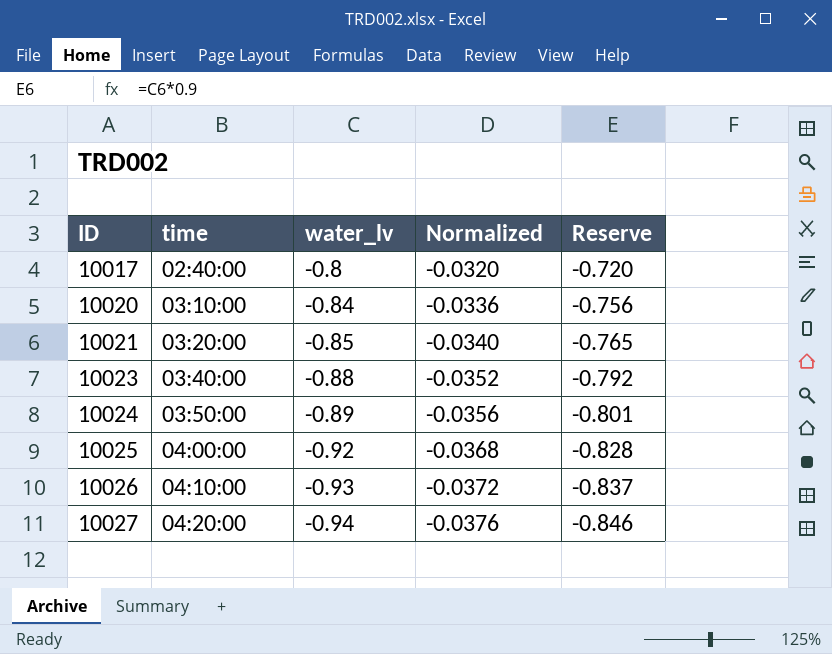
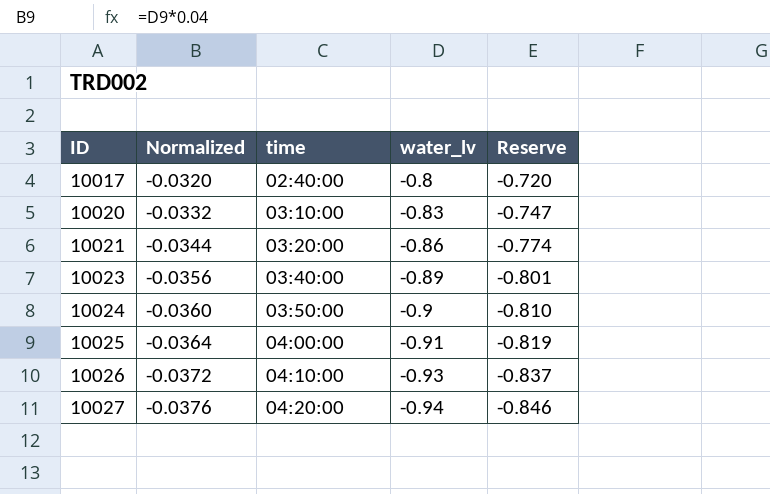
column Normalized | position: 4 -> 2
10020 | Normalized: -0.0336 -> -0.0332
10020 | water_lv: -0.84 -> -0.83
10020 | Reserve: -0.756 -> -0.747
10021 | Normalized: -0.0340 -> -0.0344
10021 | water_lv: -0.85 -> -0.86
10021 | Reserve: -0.765 -> -0.774
10023 | Normalized: -0.0352 -> -0.0356
10023 | water_lv: -0.88 -> -0.89
10023 | Reserve: -0.792 -> -0.801
10024 | Normalized: -0.0356 -> -0.0360
10024 | water_lv: -0.89 -> -0.9
10024 | Reserve: -0.801 -> -0.810
10025 | Normalized: -0.0368 -> -0.0364
10025 | water_lv: -0.92 -> -0.91
10025 | Reserve: -0.828 -> -0.819

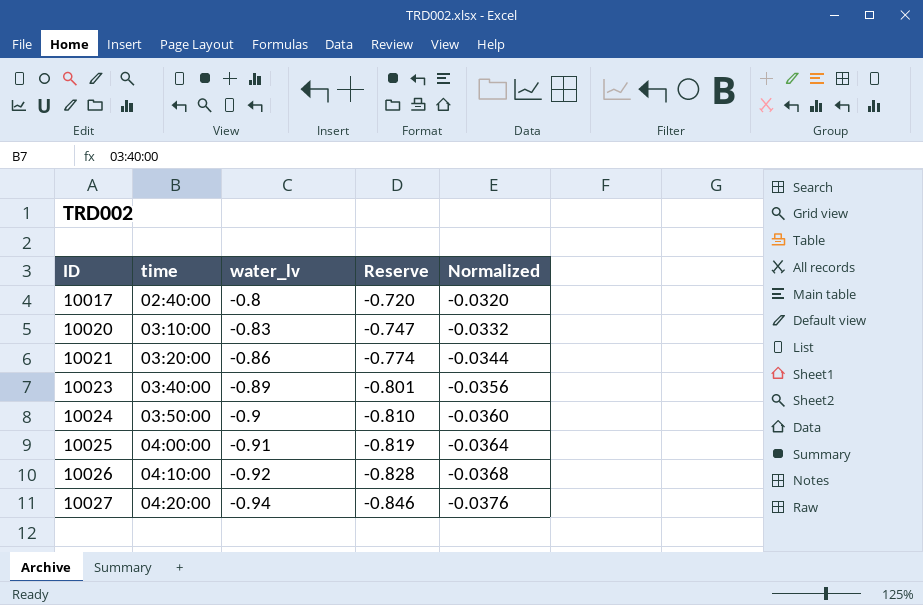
column Normalized | position: 2 -> 5
10026 | water_lv: -0.93 -> -0.92
10026 | Reserve: -0.837 -> -0.828
10026 | Normalized: -0.0372 -> -0.0368

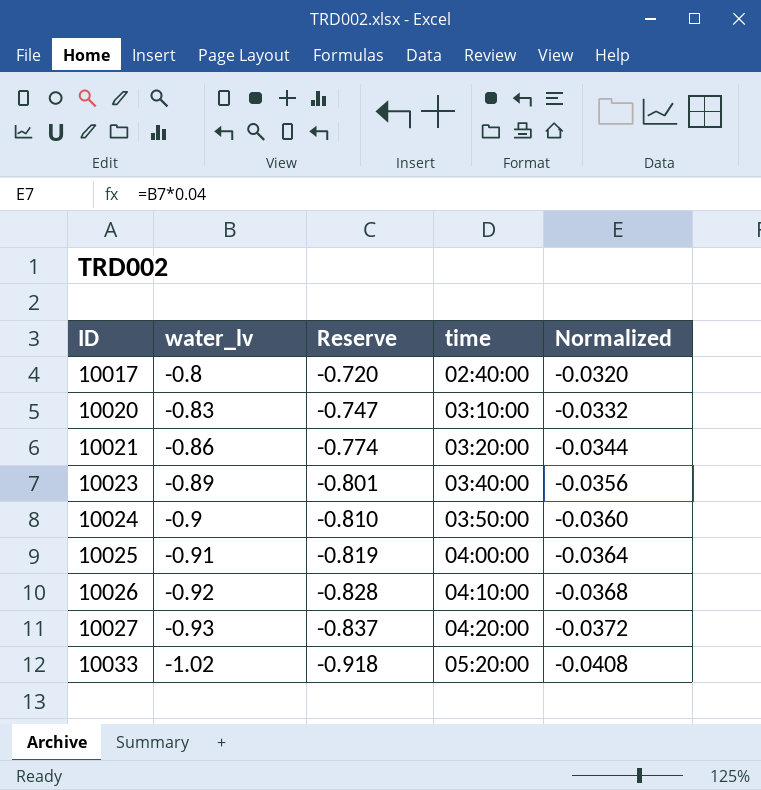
column time | position: 2 -> 4
10027 | water_lv: -0.94 -> -0.93
10027 | Reserve: -0.846 -> -0.837
10027 | Normalized: -0.0376 -> -0.0372
row 10033: none -> -1.02 | -0.918 | 05:20:00 | -0.0408

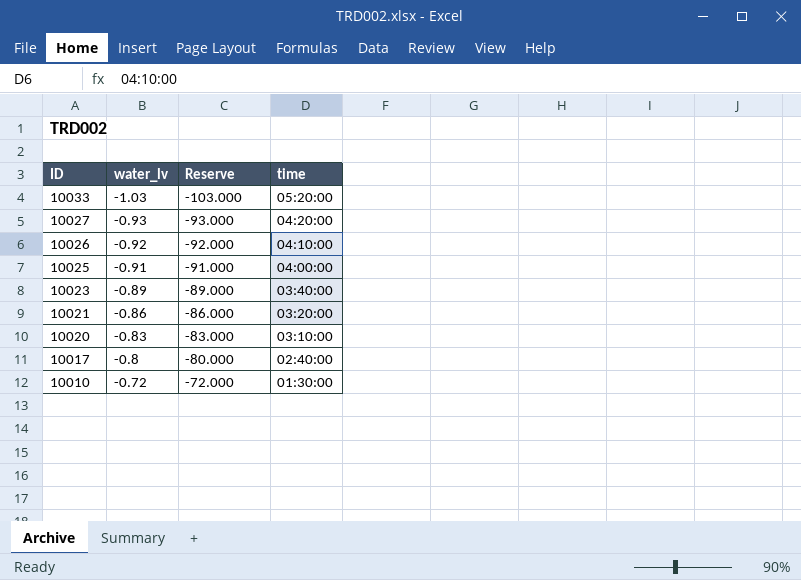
row order: ID ascending -> ID descending
column Normalized | formula: [water_lv] * 0.04 -> none
column Reserve | formula: [water_lv] * 0.9 -> [water_lv] * 100
row 10024: -0.9 | -0.810 | 03:50:00 | -0.0360 -> none
10033 | water_lv: -1.02 -> -1.03
row 10010: none -> -0.72 | -72.000 | 01:30:00

